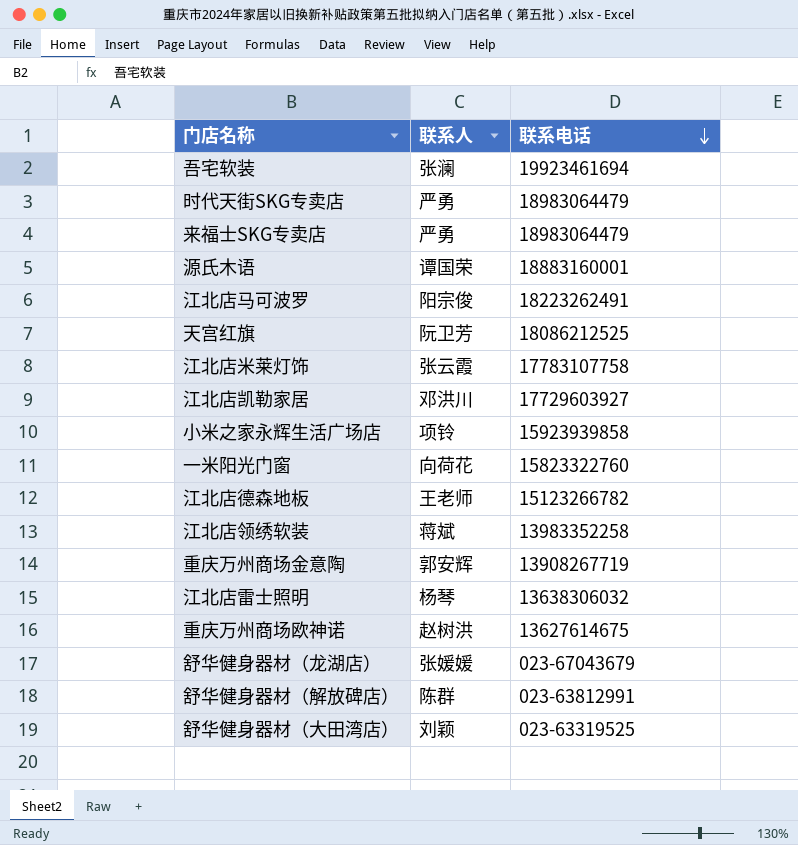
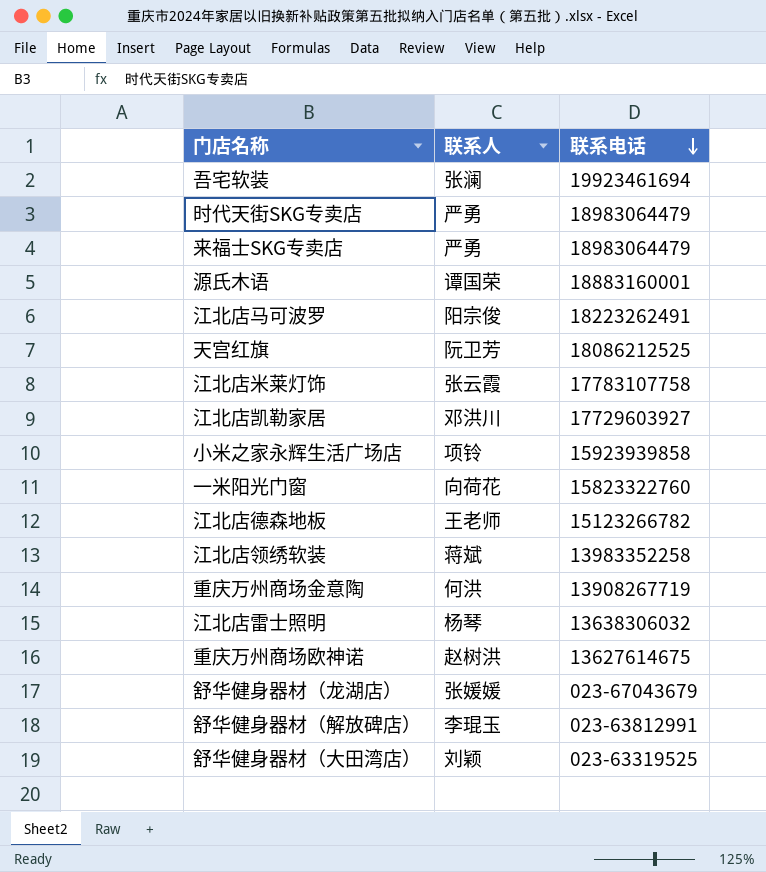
重庆万州商场金意陶 | 联系人: 郭安辉 -> 何洪
舒华健身器材（解放碑店） | 联系人: 陈群 -> 李琨玉

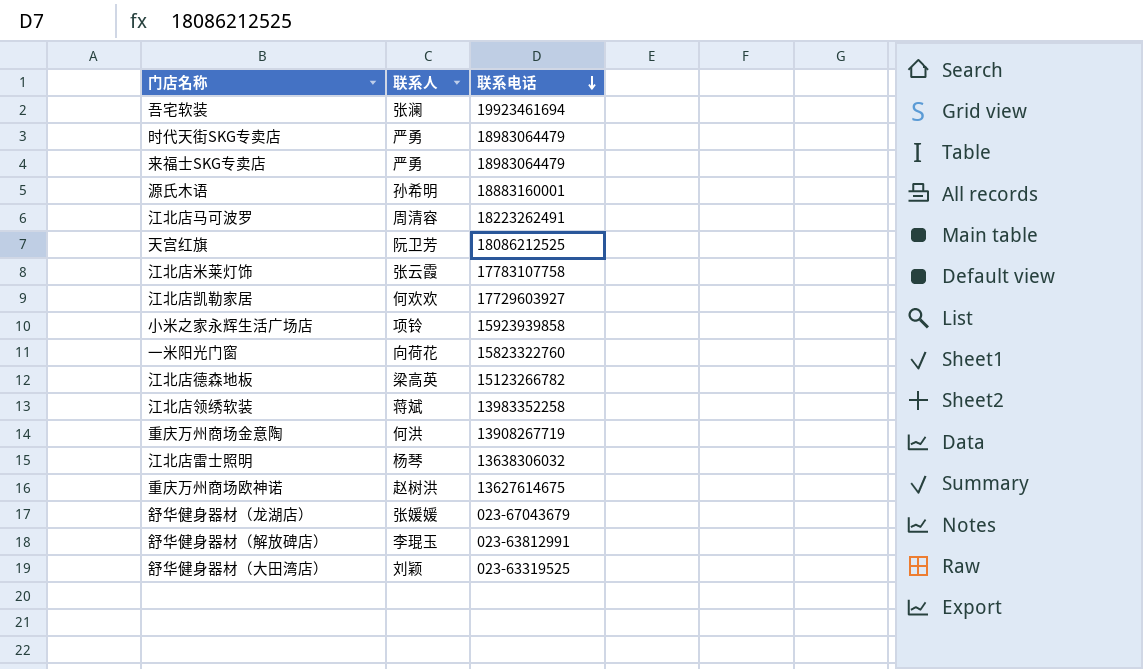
源氏木语 | 联系人: 谭国荣 -> 孙希明
江北店马可波罗 | 联系人: 阳宗俊 -> 周清容
江北店凯勒家居 | 联系人: 邓洪川 -> 何欢欢
江北店德森地板 | 联系人: 王老师 -> 梁高英

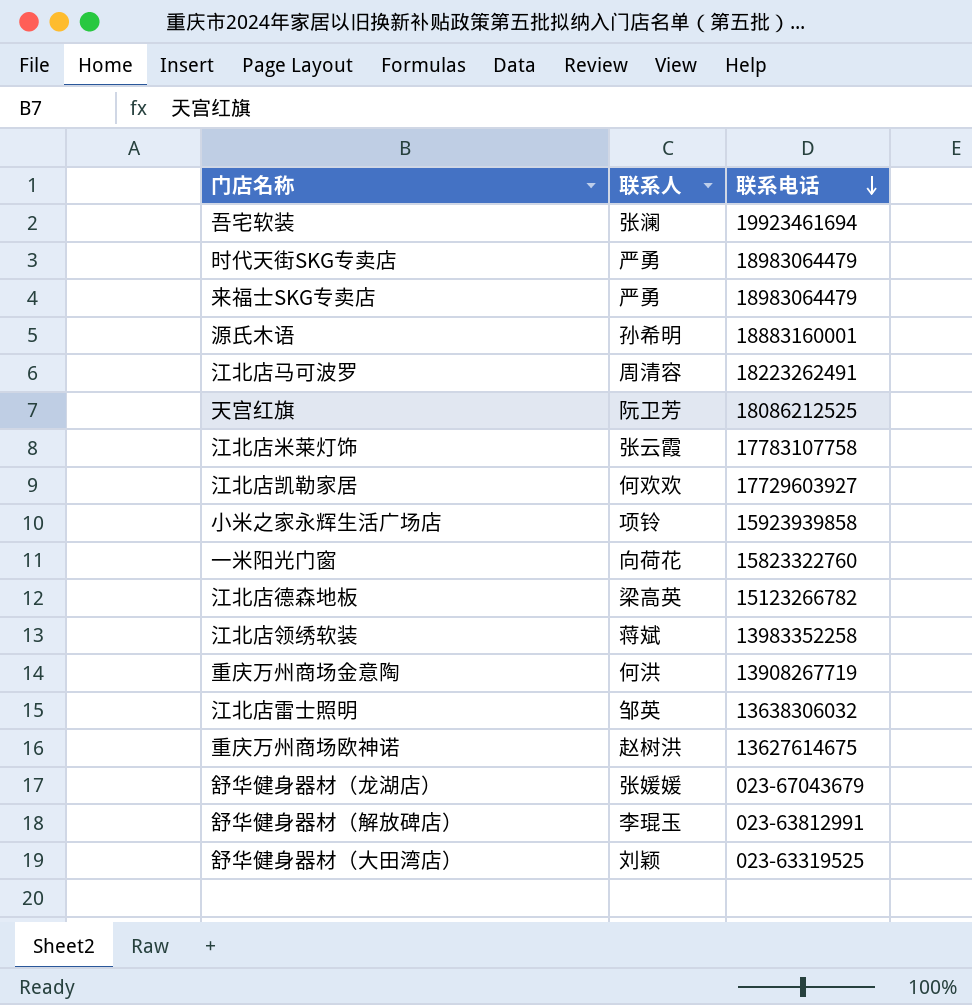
江北店雷士照明 | 联系人: 杨琴 -> 邹英

